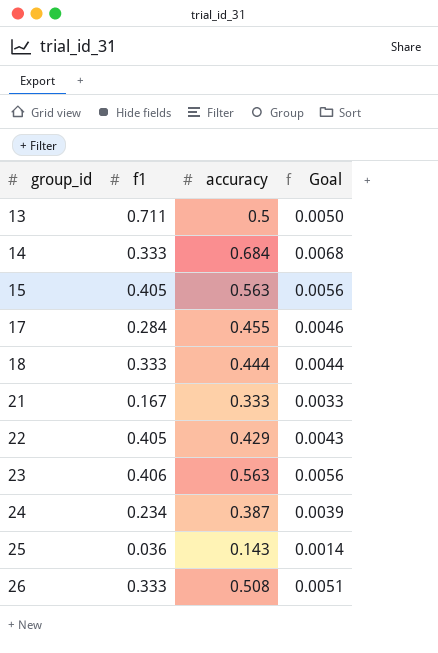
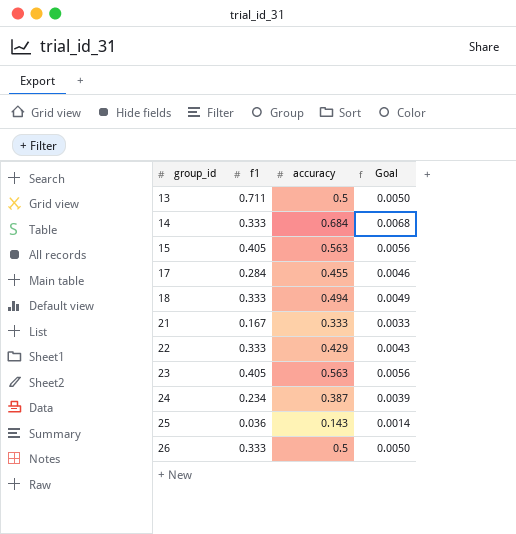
18 | accuracy: 0.444 -> 0.494
18 | Goal: 0.0044 -> 0.0049
22 | f1: 0.405 -> 0.333
23 | f1: 0.406 -> 0.405
26 | accuracy: 0.508 -> 0.5
26 | Goal: 0.0051 -> 0.0050

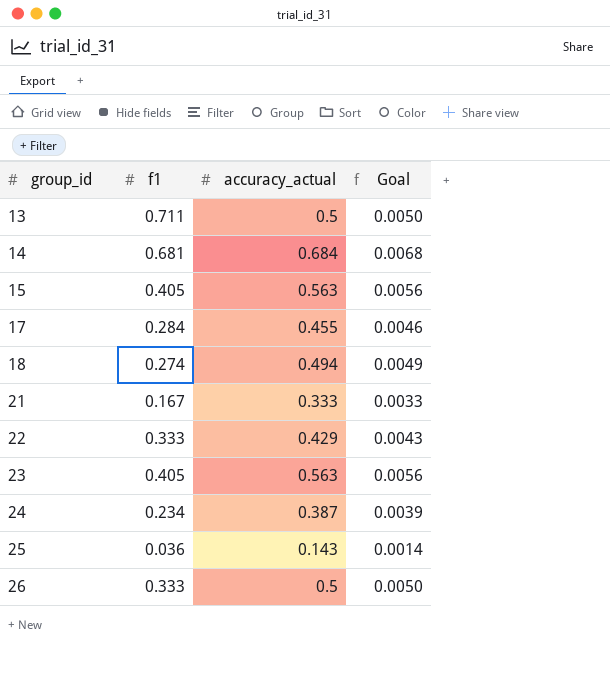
column name: accuracy -> accuracy_actual
14 | f1: 0.333 -> 0.681
18 | f1: 0.333 -> 0.274

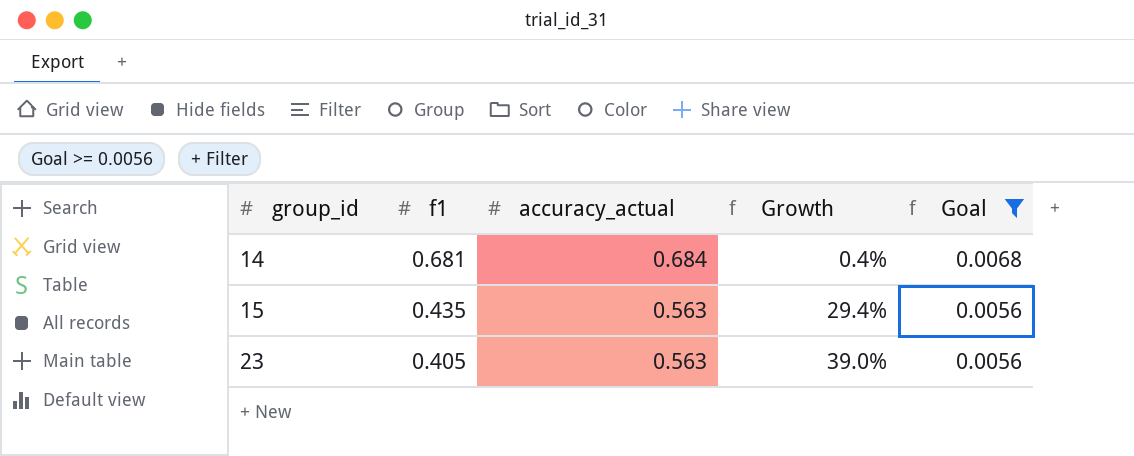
filter: none -> Goal >= 0.0056
column Growth | formula: none -> ([accuracy_actual] - [f1]) / [f1]
15 | f1: 0.405 -> 0.435

